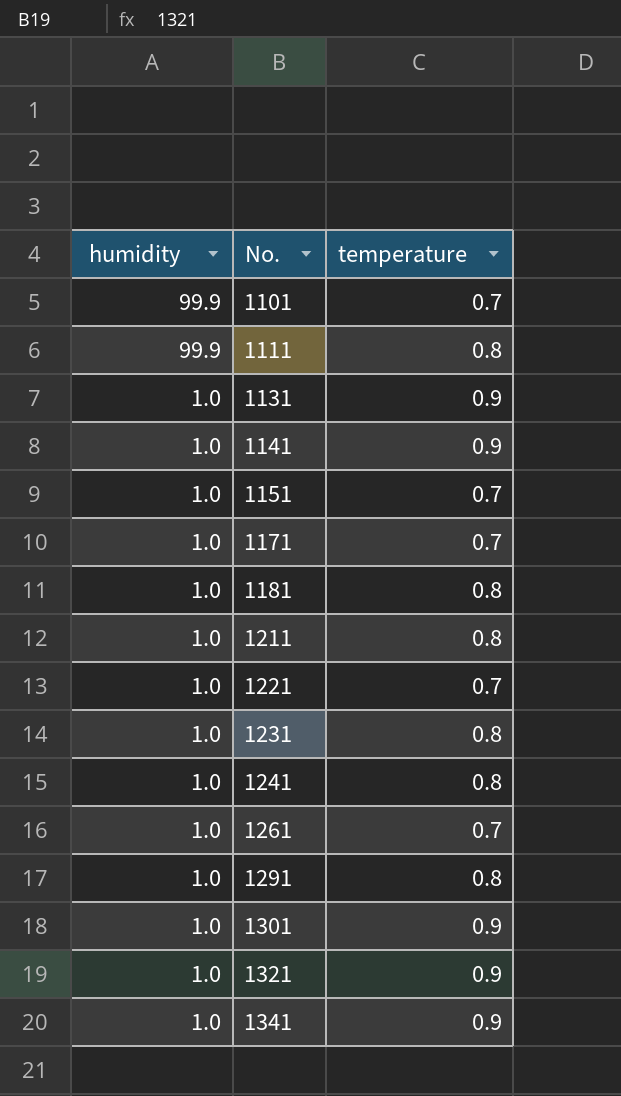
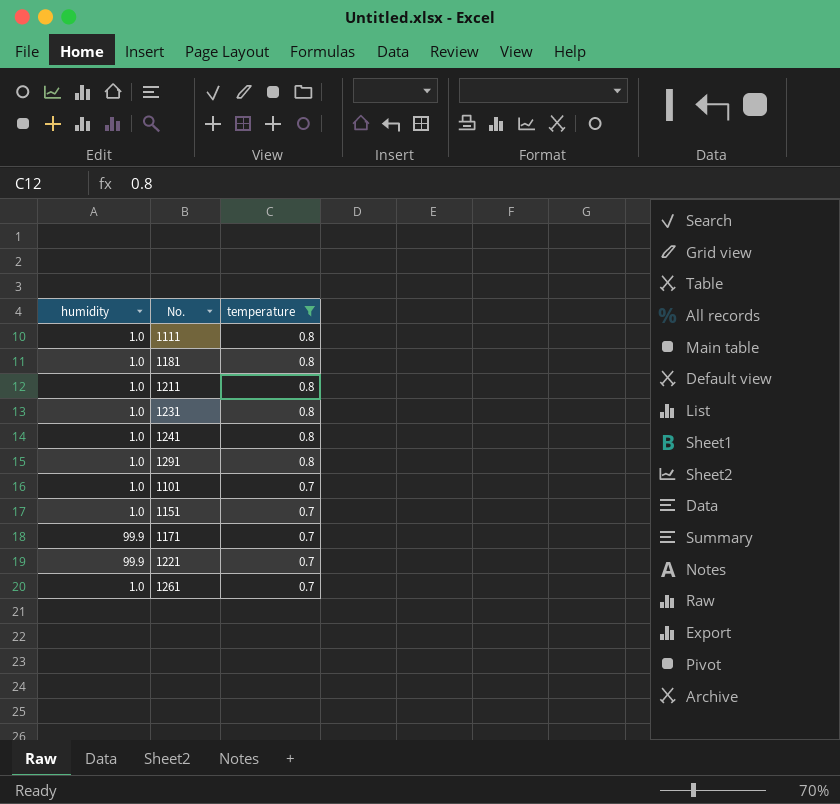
filter: none -> temperature != 0.9
row order: humidity descending -> temperature descending
1111 | humidity: 99.9 -> 1.0
1101 | humidity: 99.9 -> 1.0
1171 | humidity: 1.0 -> 99.9
1221 | humidity: 1.0 -> 99.9

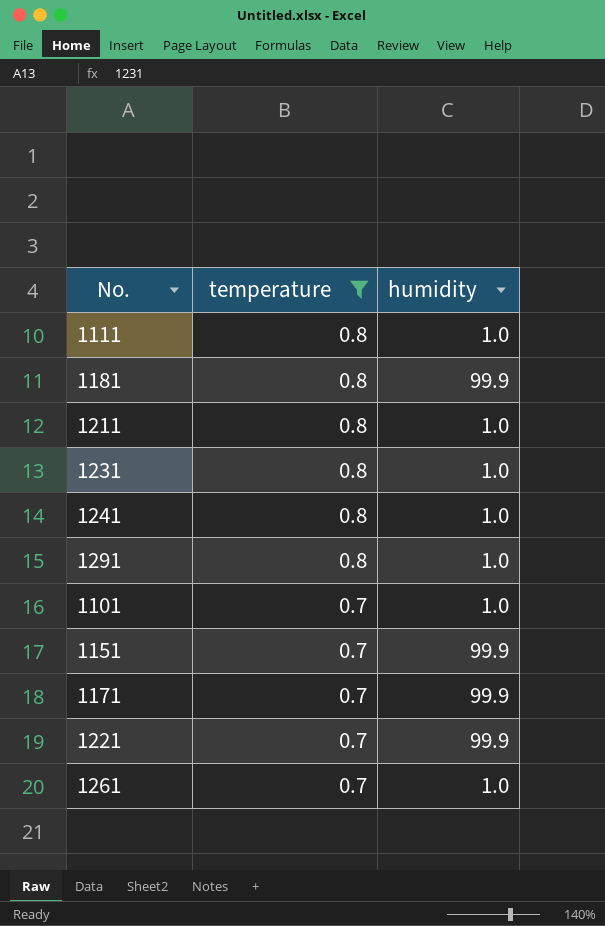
column humidity | position: 1 -> 3
1181 | humidity: 1.0 -> 99.9
1151 | humidity: 1.0 -> 99.9

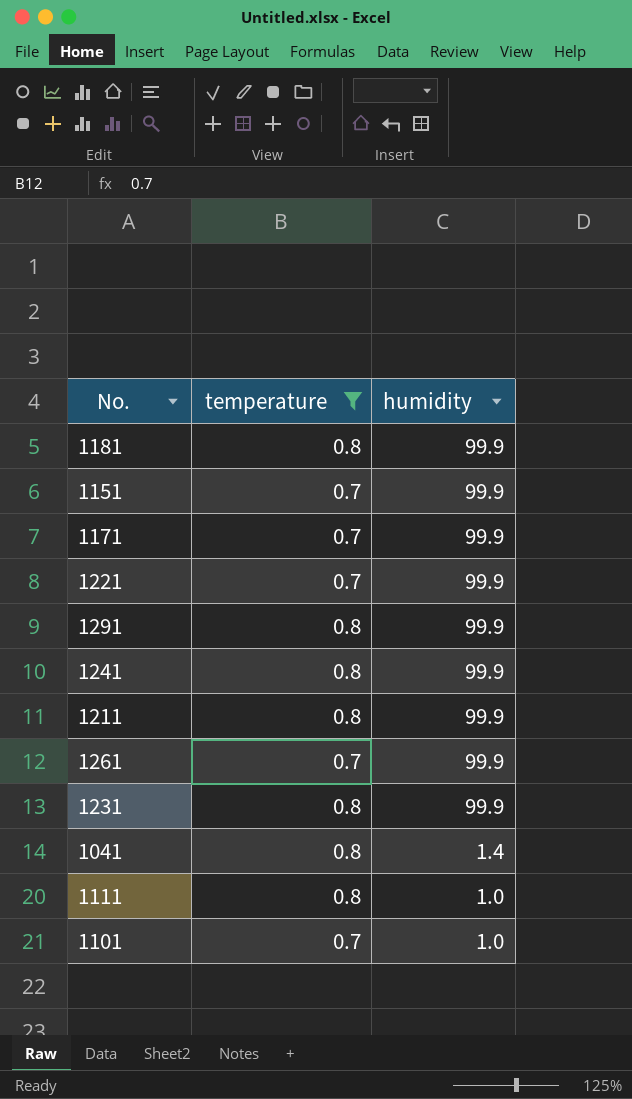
row order: temperature descending -> humidity descending
1291 | humidity: 1.0 -> 99.9
1241 | humidity: 1.0 -> 99.9
1211 | humidity: 1.0 -> 99.9
1261 | humidity: 1.0 -> 99.9
1231 | humidity: 1.0 -> 99.9
row 1041: none -> 0.8 | 1.4

